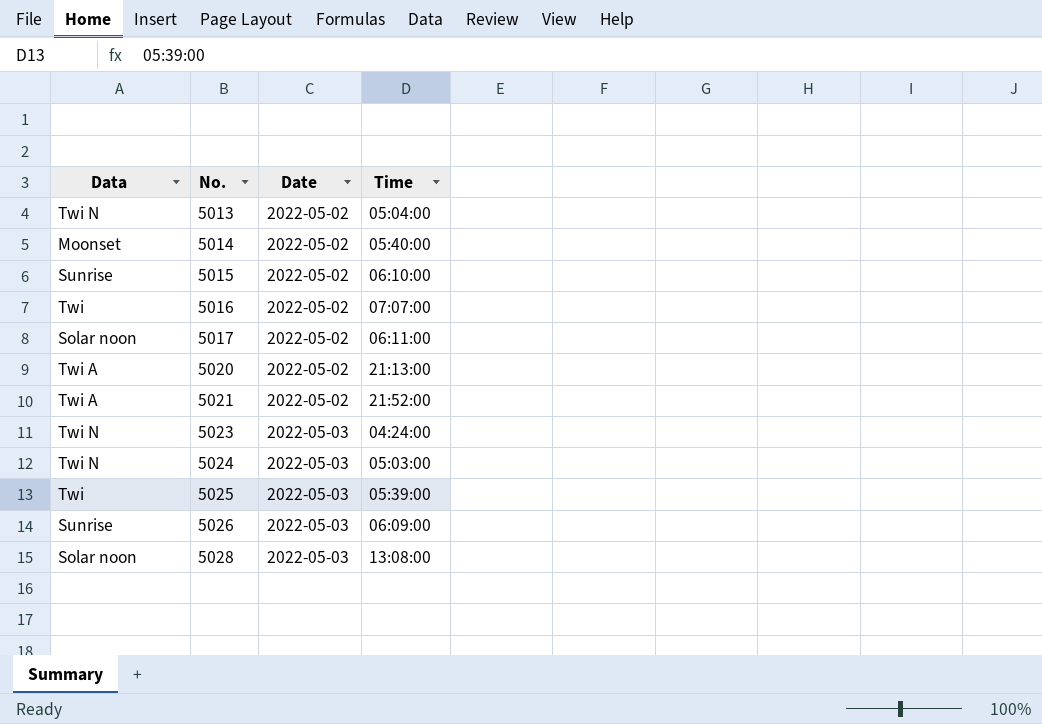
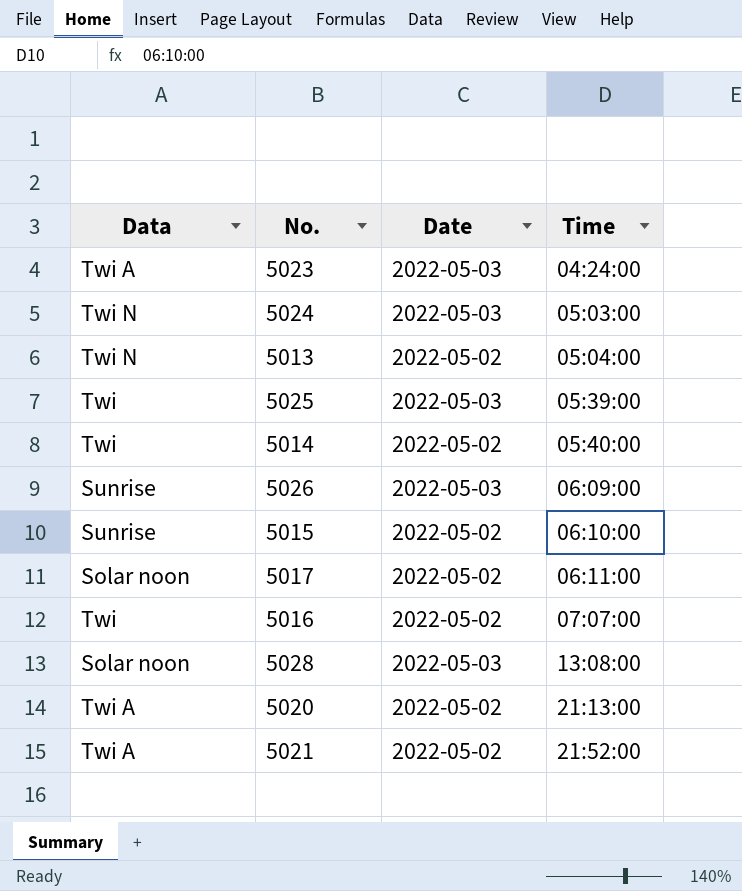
row order: No. ascending -> Time ascending
5023 | Data: Twi N -> Twi A
5014 | Data: Moonset -> Twi

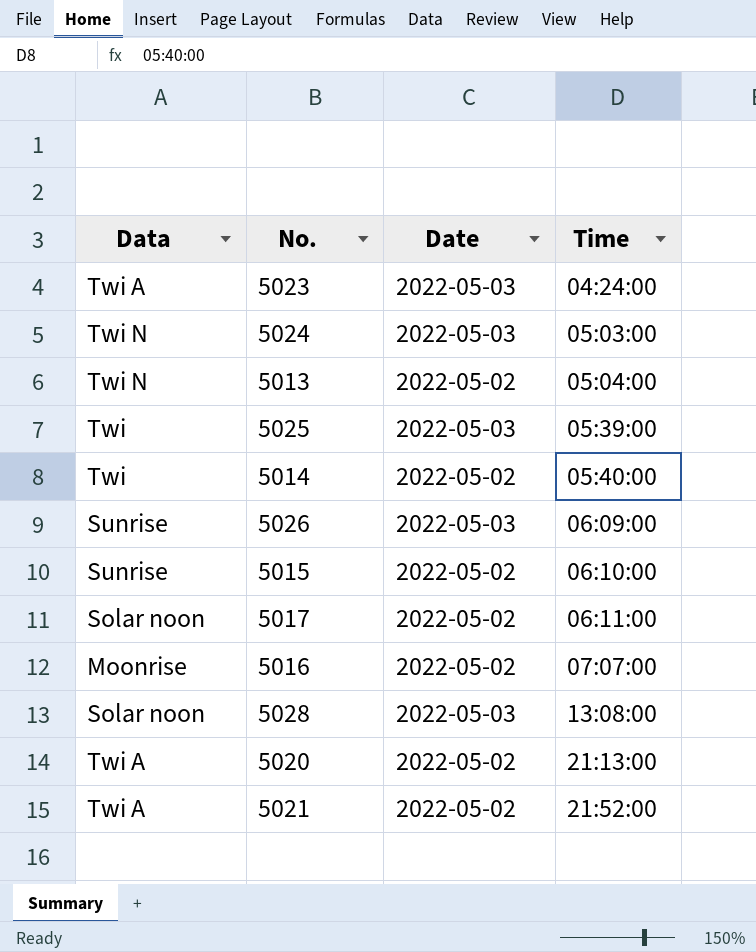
5016 | Data: Twi -> Moonrise

